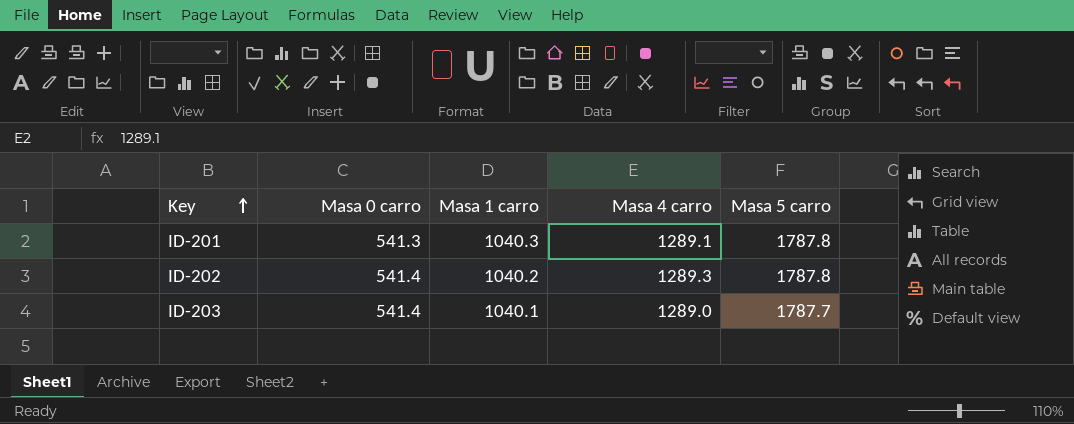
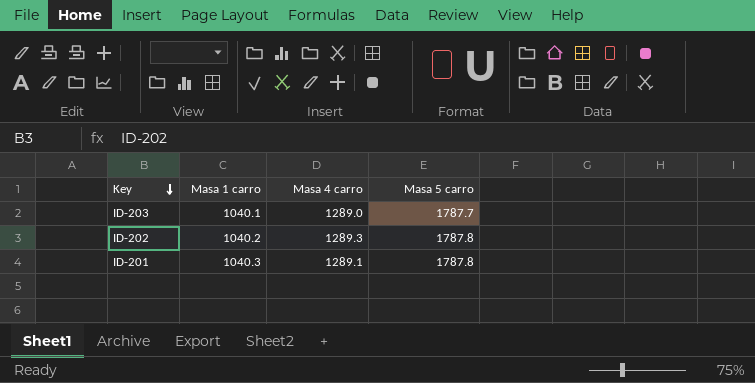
row order: Key ascending -> Key descending
column Masa 0 carro | position: 2 -> none

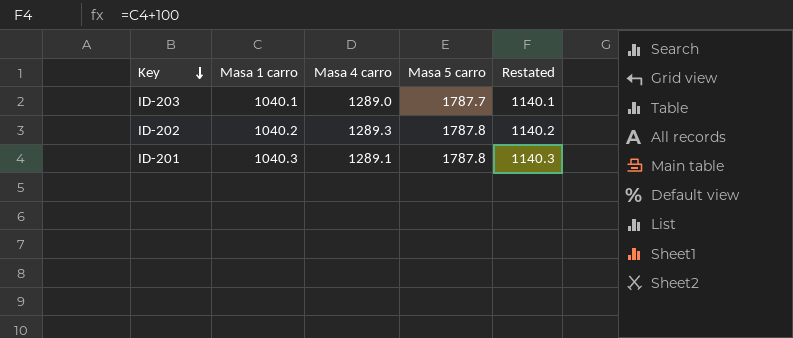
column Restated | formula: none -> [Masa 1 carro] + 100

